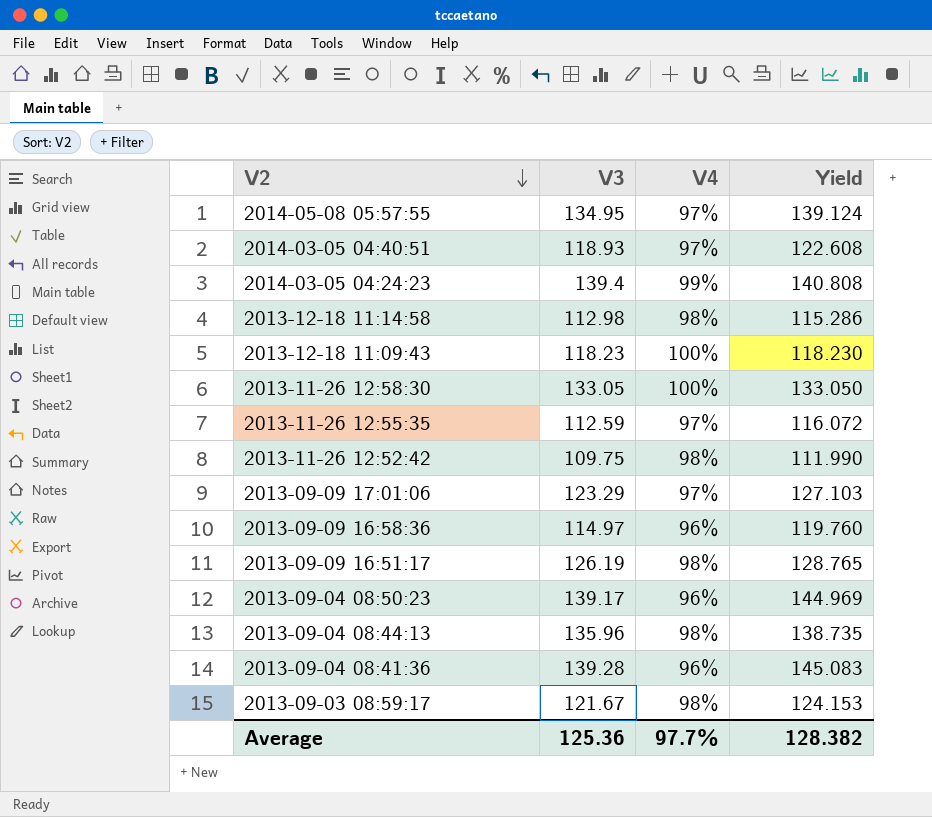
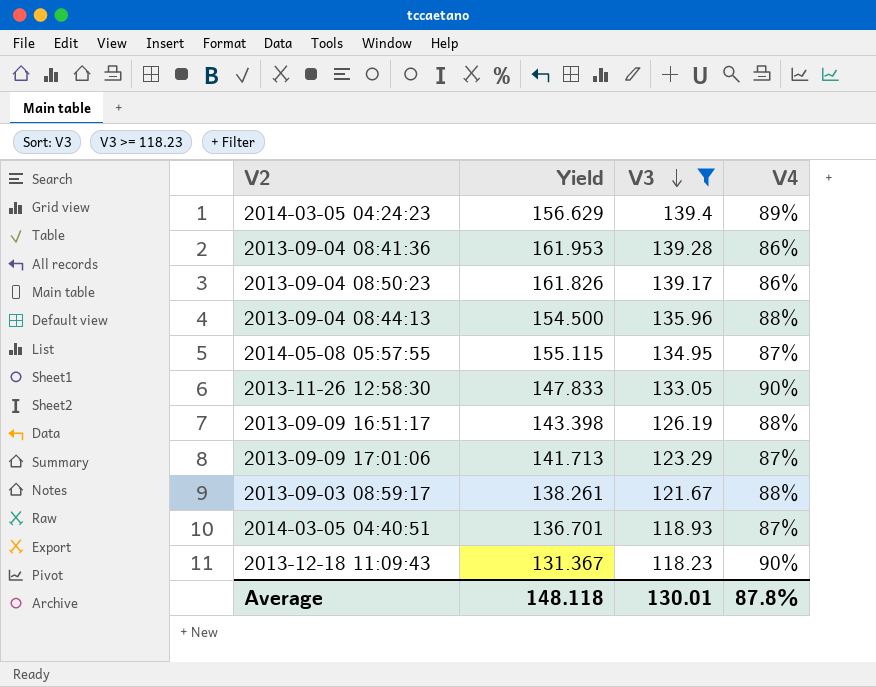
filter: none -> V3 >= 118.23
row order: V2 descending -> V3 descending
column Yield | position: 4 -> 2
2014-03-05 04:24:23 | Yield: 140.808 -> 156.629
2014-03-05 04:24:23 | V4: 99% -> 89%
2013-09-04 08:41:36 | Yield: 145.083 -> 161.953
2013-09-04 08:41:36 | V4: 96% -> 86%
2013-09-04 08:50:23 | Yield: 144.969 -> 161.826
2013-09-04 08:50:23 | V4: 96% -> 86%
2013-09-04 08:44:13 | Yield: 138.735 -> 154.500
2013-09-04 08:44:13 | V4: 98% -> 88%
2014-05-08 05:57:55 | Yield: 139.124 -> 155.115
2014-05-08 05:57:55 | V4: 97% -> 87%
2013-11-26 12:58:30 | Yield: 133.050 -> 147.833
2013-11-26 12:58:30 | V4: 100% -> 90%
2013-09-09 16:51:17 | Yield: 128.765 -> 143.398
2013-09-09 16:51:17 | V4: 98% -> 88%
2013-09-09 17:01:06 | Yield: 127.103 -> 141.713
2013-09-09 17:01:06 | V4: 97% -> 87%
2013-09-03 08:59:17 | Yield: 124.153 -> 138.261
2013-09-03 08:59:17 | V4: 98% -> 88%
2014-03-05 04:40:51 | Yield: 122.608 -> 136.701
2014-03-05 04:40:51 | V4: 97% -> 87%
2013-12-18 11:09:43 | Yield: 118.230 -> 131.367
2013-12-18 11:09:43 | V4: 100% -> 90%
Average | Yield: 128.382 -> 148.118
Average | V3: 125.36 -> 130.01
Average | V4: 97.7% -> 87.8%

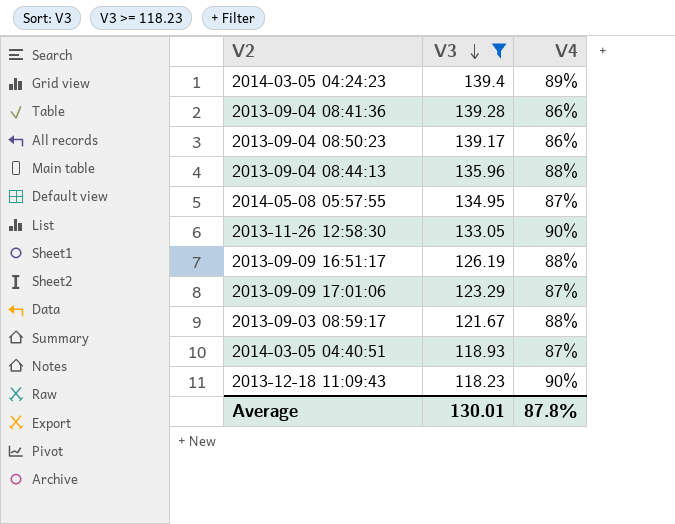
column Yield | formula: [V3] / [V4] -> none

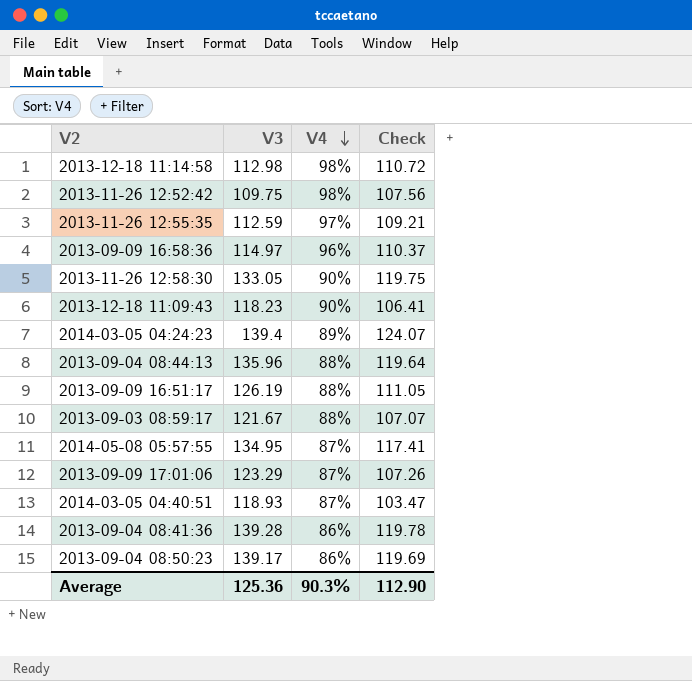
filter: V3 >= 118.23 -> none
row order: V3 descending -> V4 descending
column Check | formula: none -> [V3] * [V4]
Average | V3: 130.01 -> 125.36
Average | V4: 87.8% -> 90.3%

